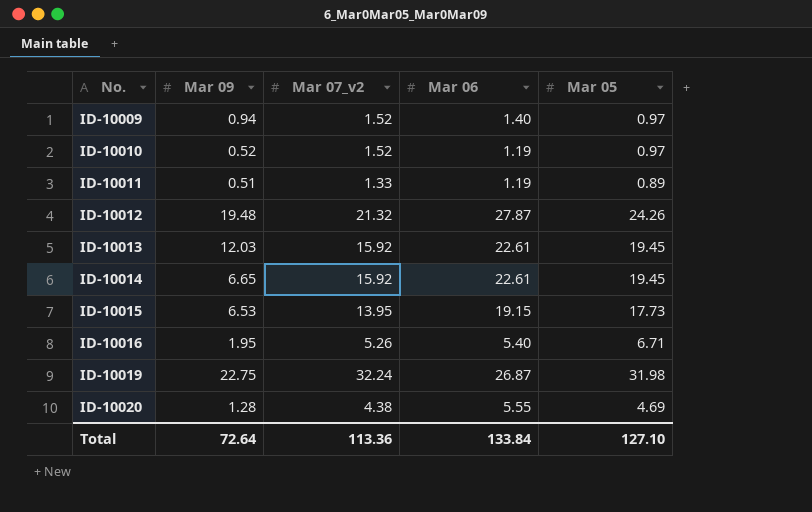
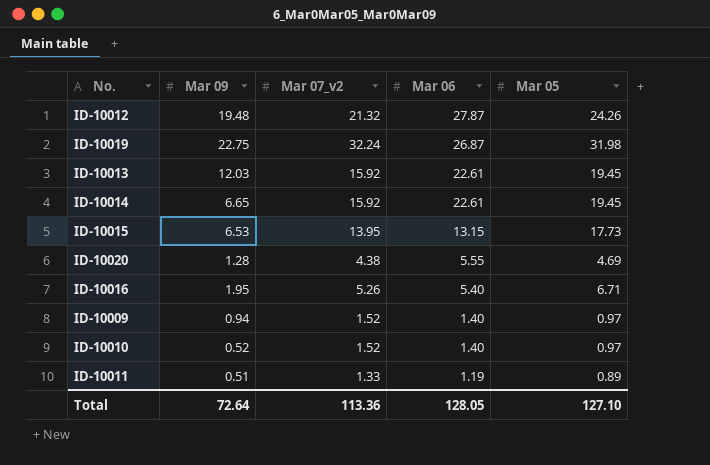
row order: No. ascending -> Mar 06 descending
ID-10015 | Mar 06: 19.15 -> 13.15
ID-10010 | Mar 06: 1.19 -> 1.40
Total | Mar 06: 133.84 -> 128.05

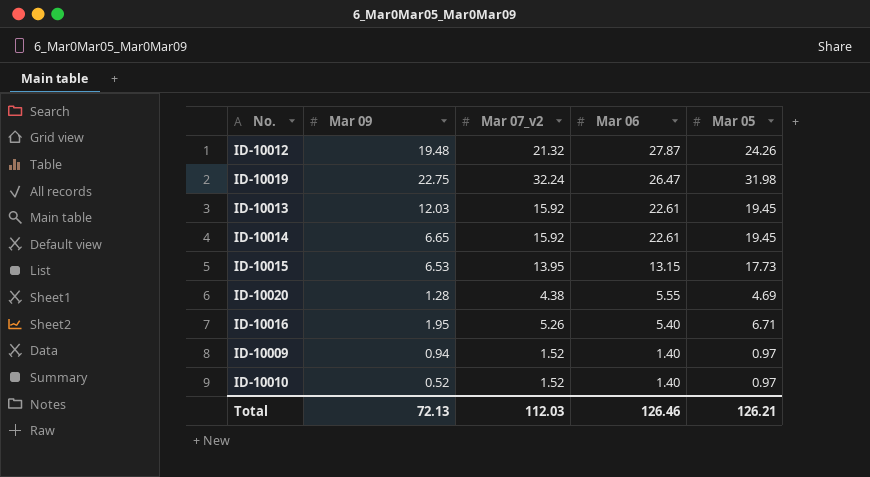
row ID-10011: 0.51 | 1.33 | 1.19 | 0.89 -> none
ID-10019 | Mar 06: 26.87 -> 26.47
Total | Mar 09: 72.64 -> 72.13
Total | Mar 07_v2: 113.36 -> 112.03
Total | Mar 06: 128.05 -> 126.46
Total | Mar 05: 127.10 -> 126.21

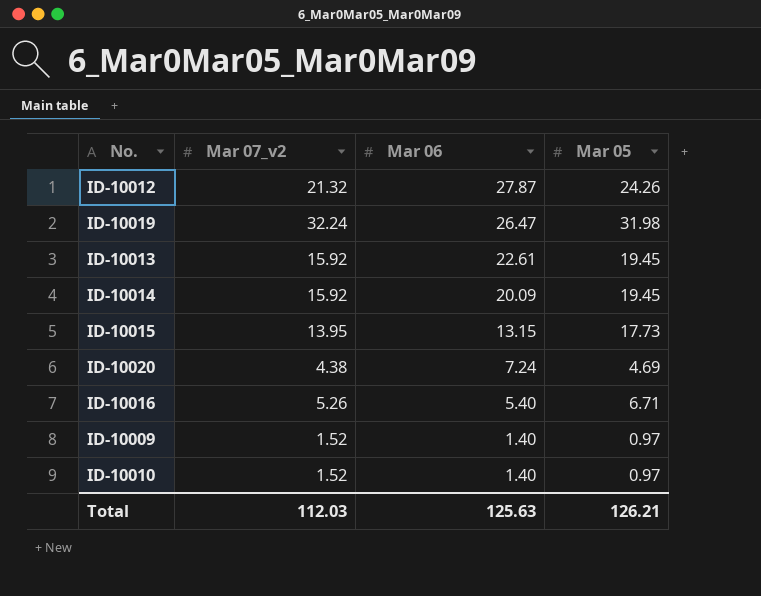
column Mar 09 | position: 2 -> none
ID-10014 | Mar 06: 22.61 -> 20.09
ID-10020 | Mar 06: 5.55 -> 7.24
Total | Mar 06: 126.46 -> 125.63

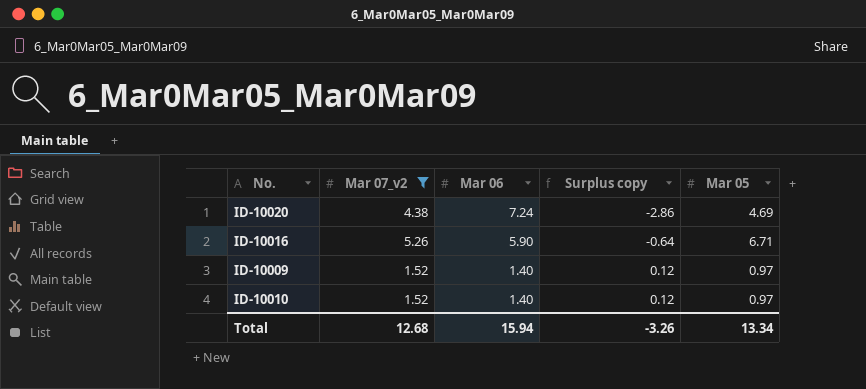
filter: none -> Mar 07_v2 <= 5.26
column Surplus copy | formula: none -> [Mar 07_v2] - [Mar 06]
ID-10016 | Mar 06: 5.40 -> 5.90
Total | Mar 07_v2: 112.03 -> 12.68
Total | Mar 06: 125.63 -> 15.94
Total | Mar 05: 126.21 -> 13.34

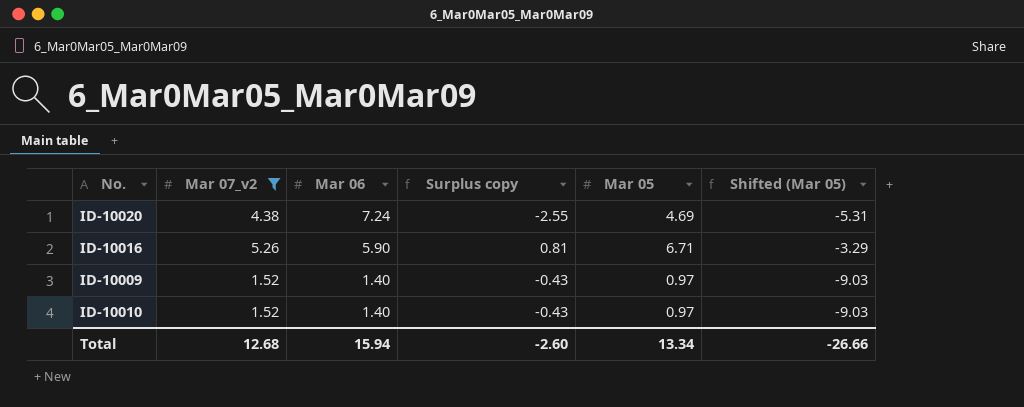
column Surplus copy | formula: [Mar 07_v2] - [Mar 06] -> [Mar 05] - [Mar 06]
column Shifted (Mar 05) | formula: none -> [Mar 05] - 10
Total | Surplus copy: -3.26 -> -2.60

